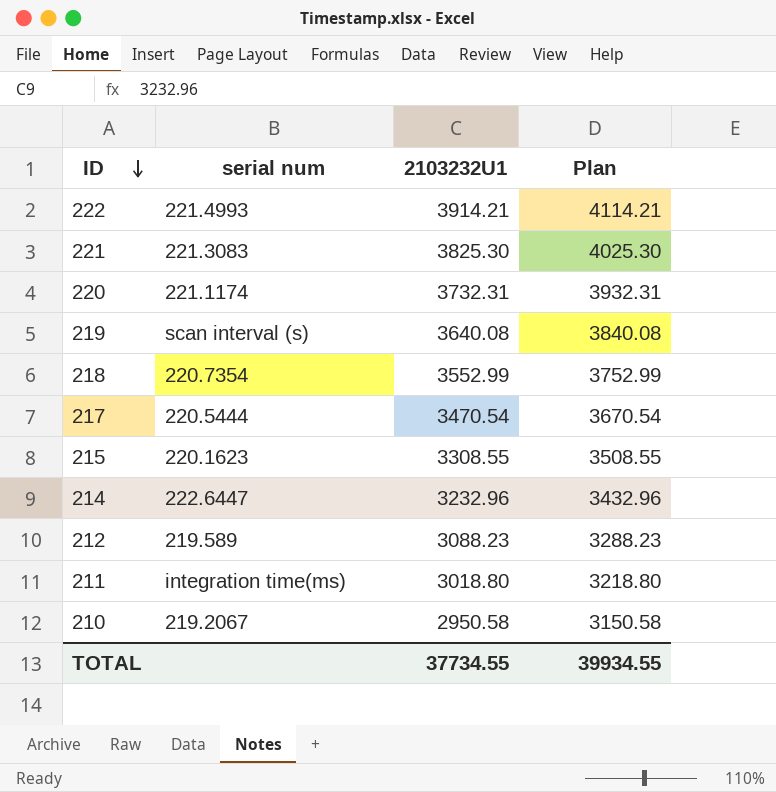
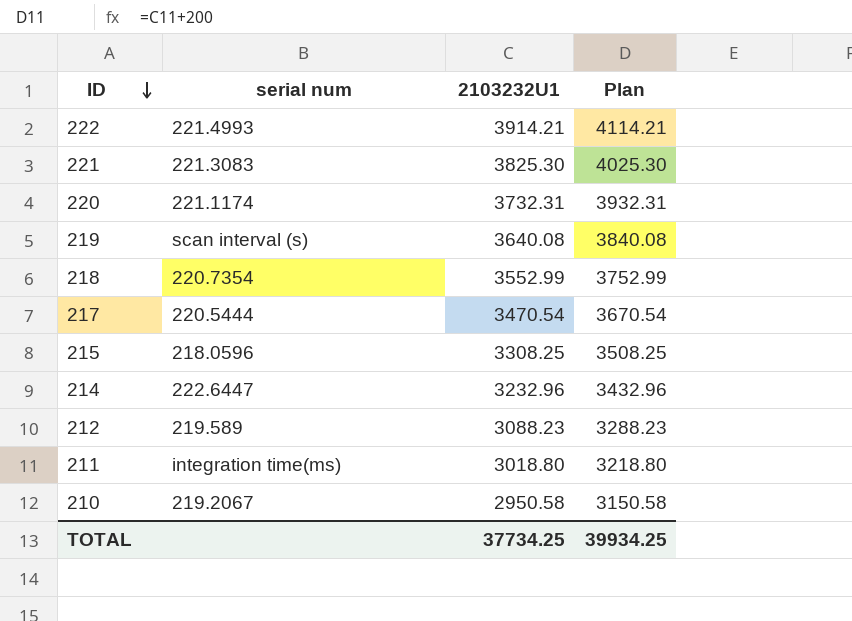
215 | serial num: 220.1623 -> 218.0596
215 | 2103232U1: 3308.55 -> 3308.25
215 | Plan: 3508.55 -> 3508.25
TOTAL | 2103232U1: 37734.55 -> 37734.25
TOTAL | Plan: 39934.55 -> 39934.25

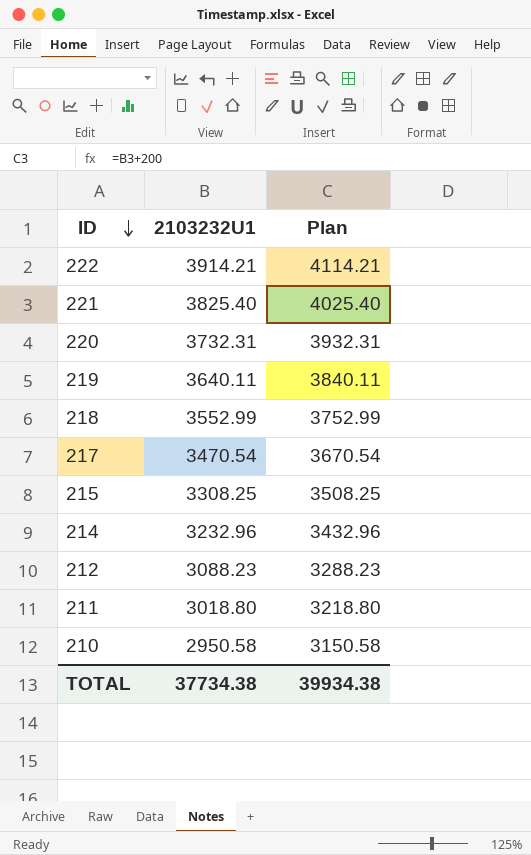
column serial num | position: 2 -> none
221 | 2103232U1: 3825.30 -> 3825.40
221 | Plan: 4025.30 -> 4025.40
219 | 2103232U1: 3640.08 -> 3640.11
219 | Plan: 3840.08 -> 3840.11
TOTAL | 2103232U1: 37734.25 -> 37734.38
TOTAL | Plan: 39934.25 -> 39934.38

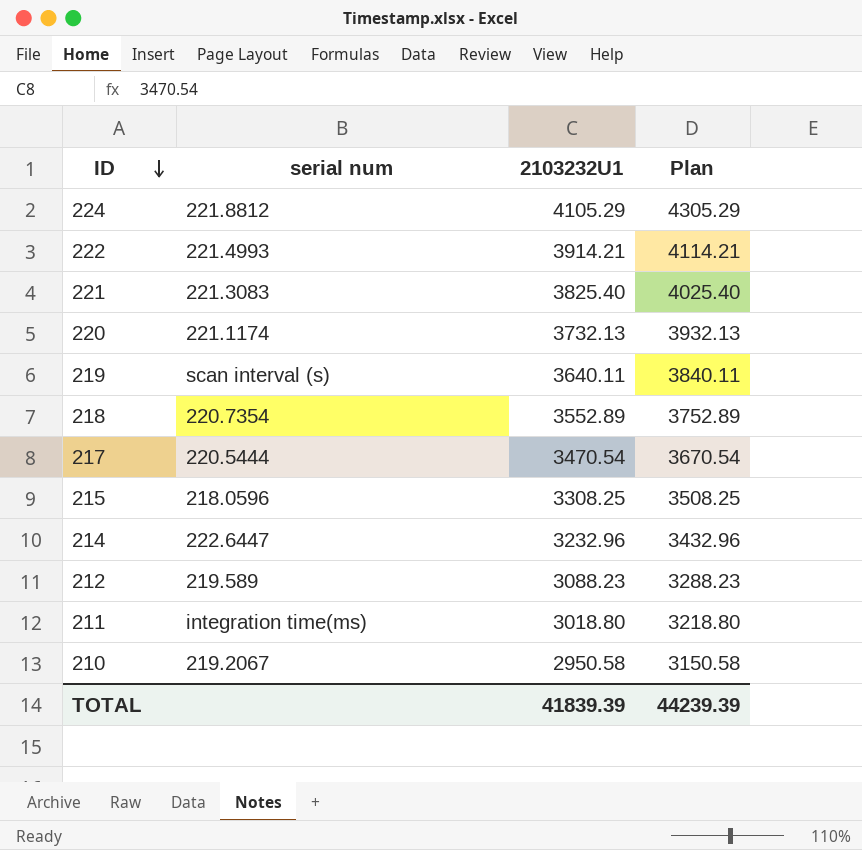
column serial num | position: none -> 2
row 224: none -> 221.8812 | 4105.29 | 4305.29
220 | 2103232U1: 3732.31 -> 3732.13
220 | Plan: 3932.31 -> 3932.13
218 | 2103232U1: 3552.99 -> 3552.89
218 | Plan: 3752.99 -> 3752.89
TOTAL | 2103232U1: 37734.38 -> 41839.39
TOTAL | Plan: 39934.38 -> 44239.39

